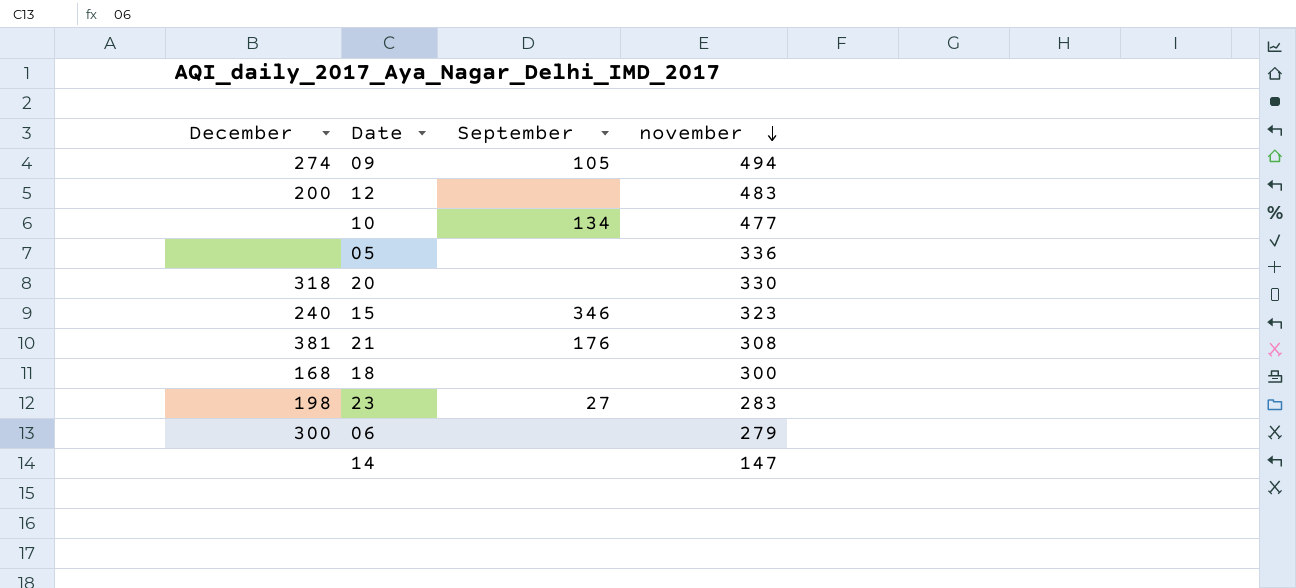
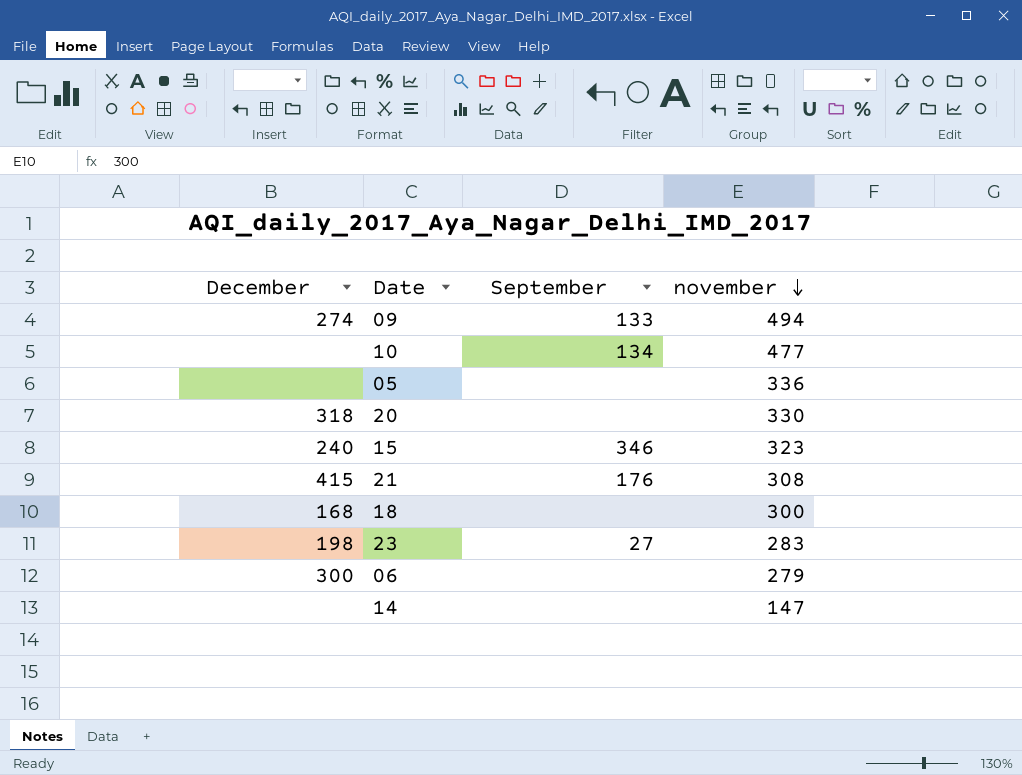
row 12: 200 | none | 483 -> none
09 | September: 105 -> 133
21 | December: 381 -> 415

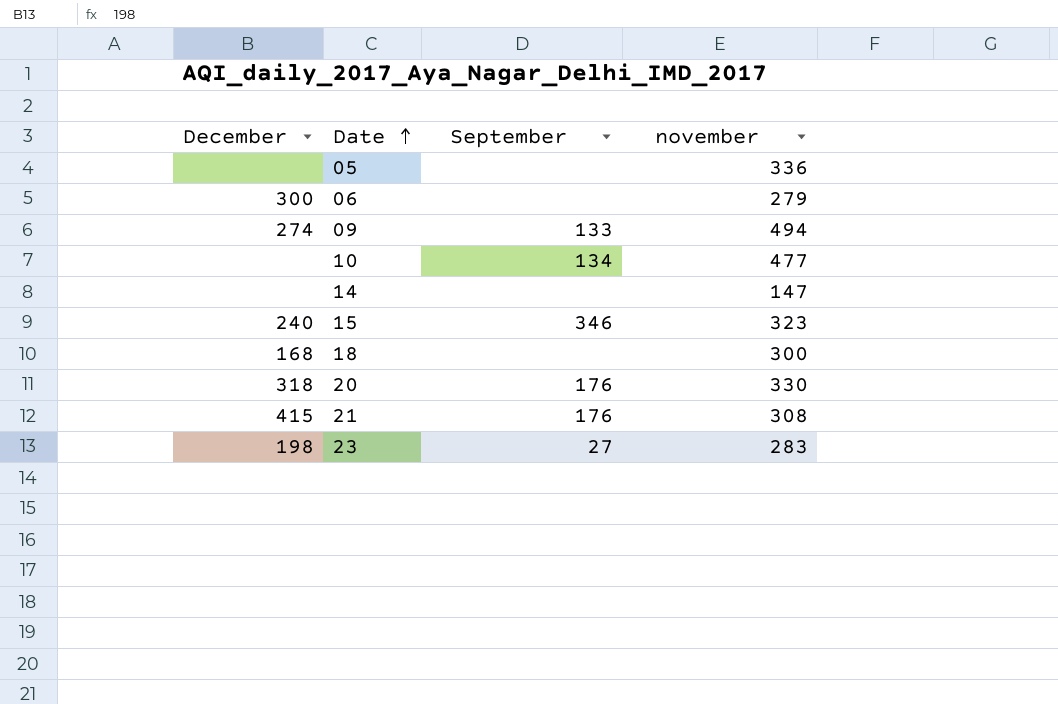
row order: november descending -> Date ascending
20 | September: none -> 176

